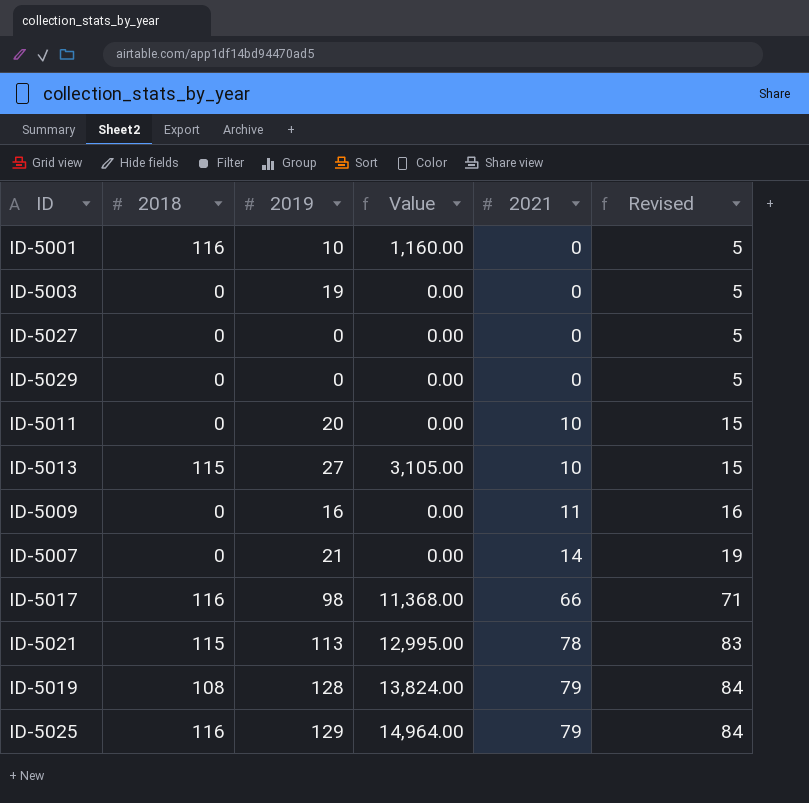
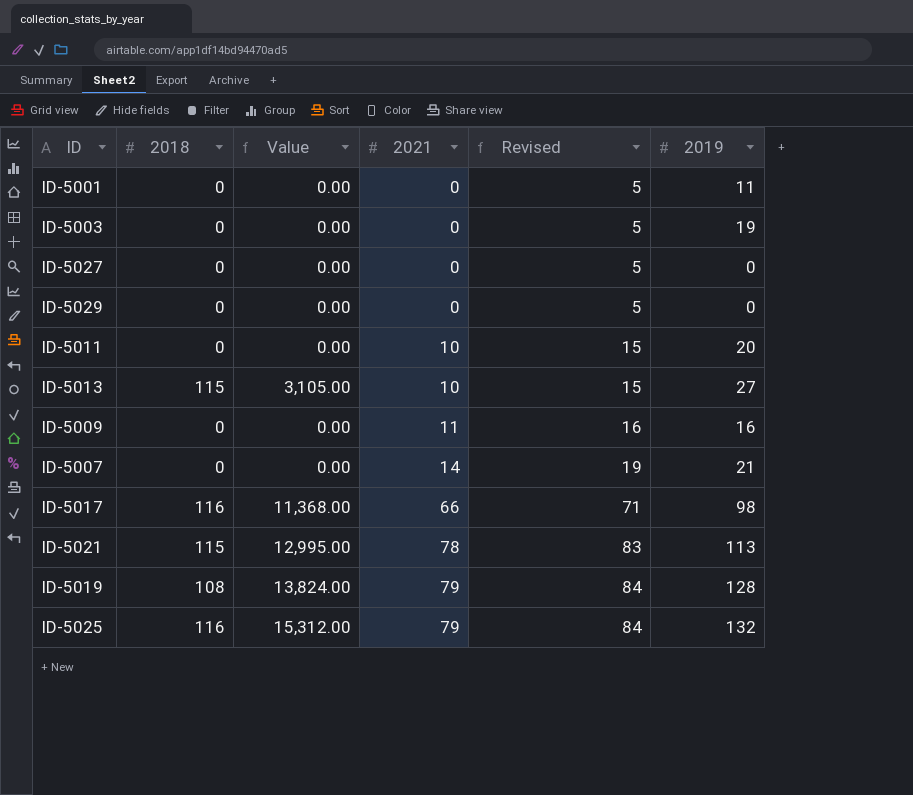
column 2019 | position: 3 -> 6
ID-5001 | 2018: 116 -> 0
ID-5001 | Value: 1,160.00 -> 0.00
ID-5001 | 2019: 10 -> 11
ID-5025 | Value: 14,964.00 -> 15,312.00
ID-5025 | 2019: 129 -> 132

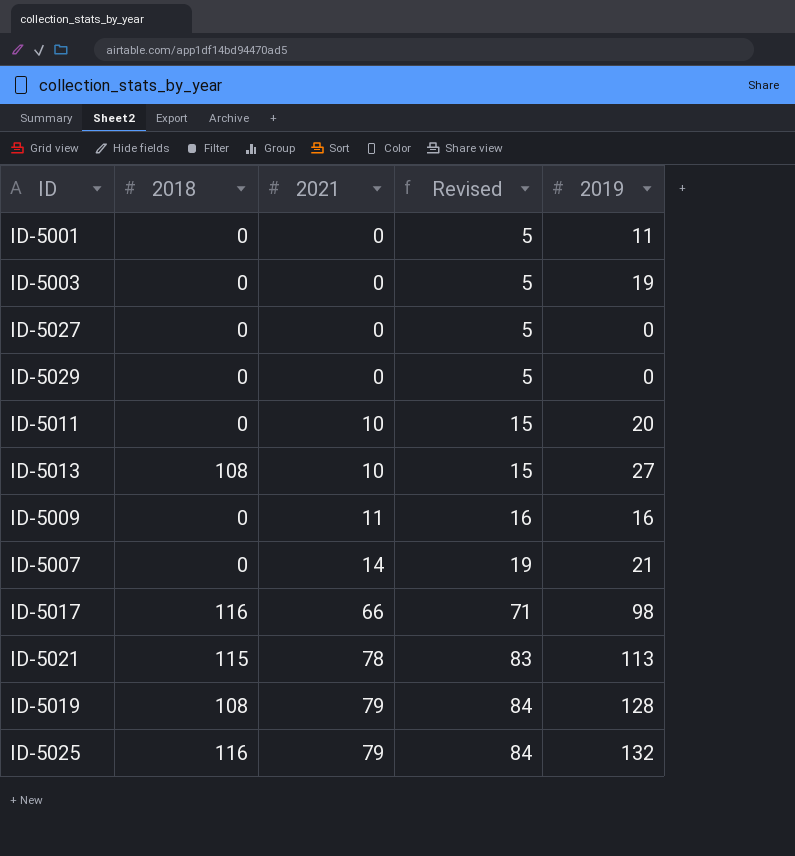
column Value | formula: [2018] * [2019] -> none
ID-5013 | 2018: 115 -> 108

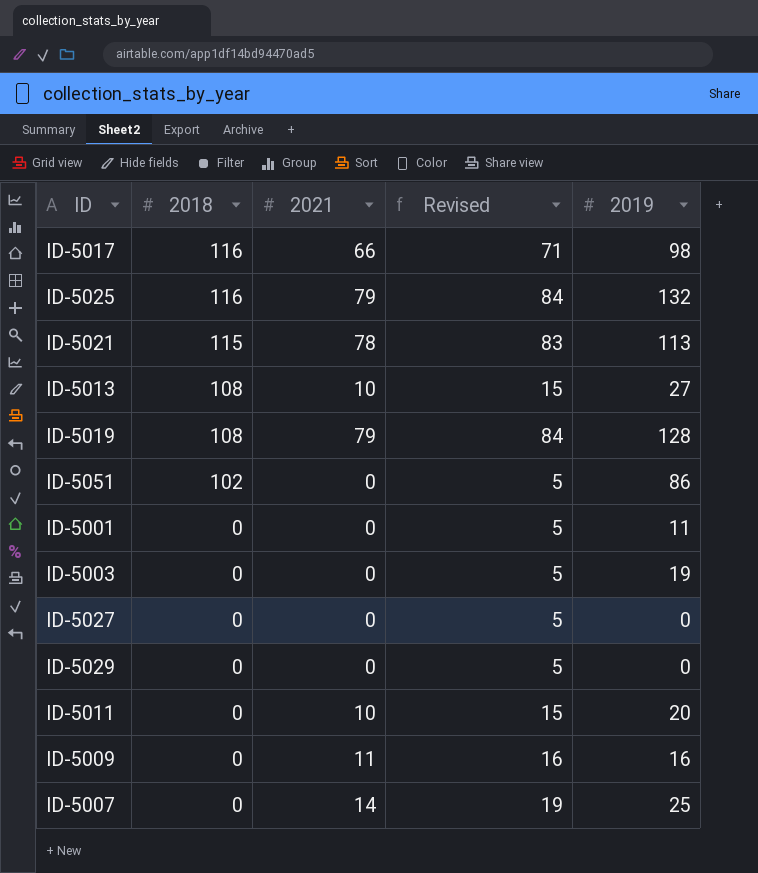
row order: 2021 ascending -> 2018 descending
row ID-5051: none -> 102 | 0 | 5 | 86
ID-5007 | 2019: 21 -> 25

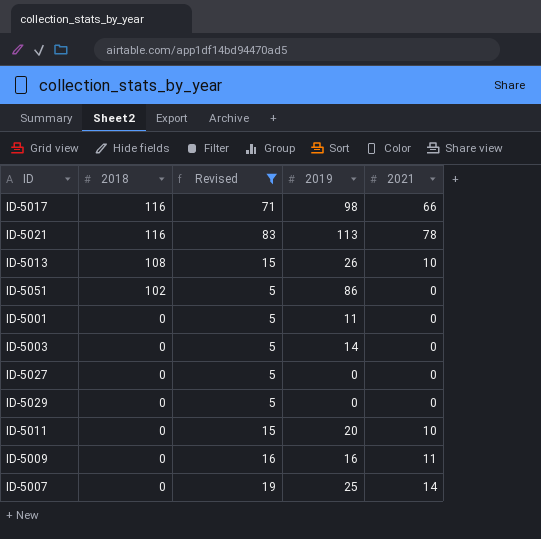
filter: none -> Revised != 84
column 2021 | position: 3 -> 5
ID-5021 | 2018: 115 -> 116
ID-5013 | 2019: 27 -> 26
ID-5003 | 2019: 19 -> 14

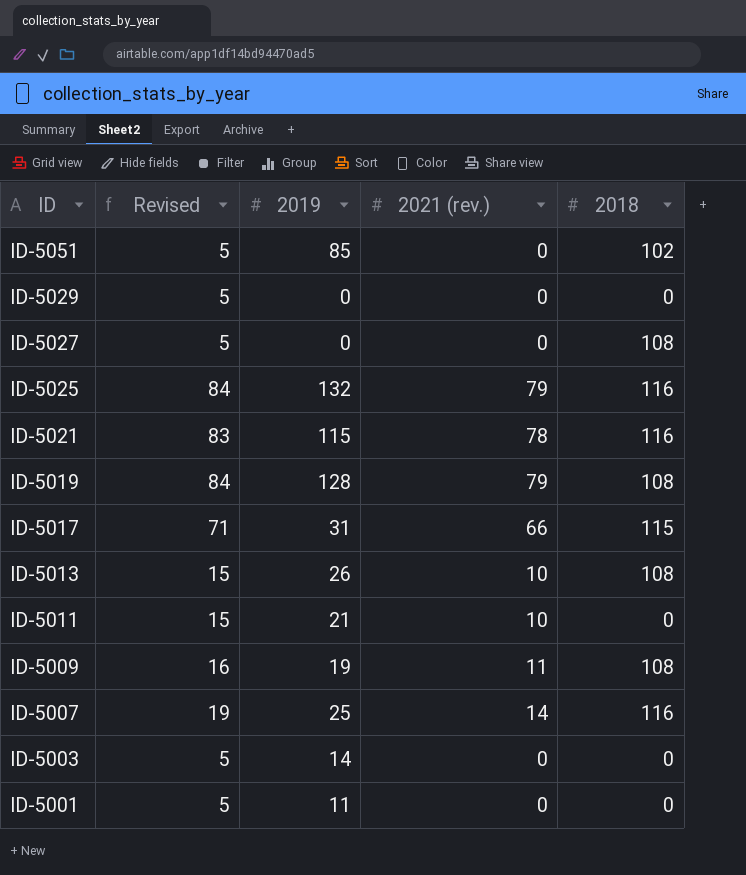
filter: Revised != 84 -> none
row order: 2018 descending -> ID descending
column name: 2021 -> 2021 (rev.)
column 2018 | position: 2 -> 5
ID-5051 | 2019: 86 -> 85
ID-5027 | 2018: 0 -> 108
ID-5021 | 2019: 113 -> 115
ID-5017 | 2019: 98 -> 31
ID-5017 | 2018: 116 -> 115
ID-5011 | 2019: 20 -> 21
ID-5009 | 2019: 16 -> 19
ID-5009 | 2018: 0 -> 108
ID-5007 | 2018: 0 -> 116

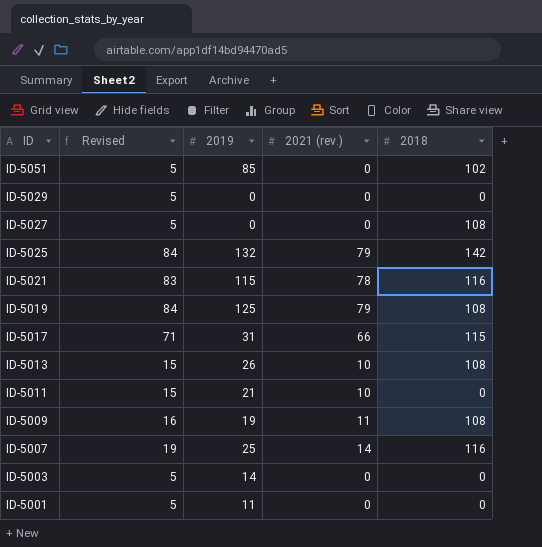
ID-5025 | 2018: 116 -> 142
ID-5019 | 2019: 128 -> 125

